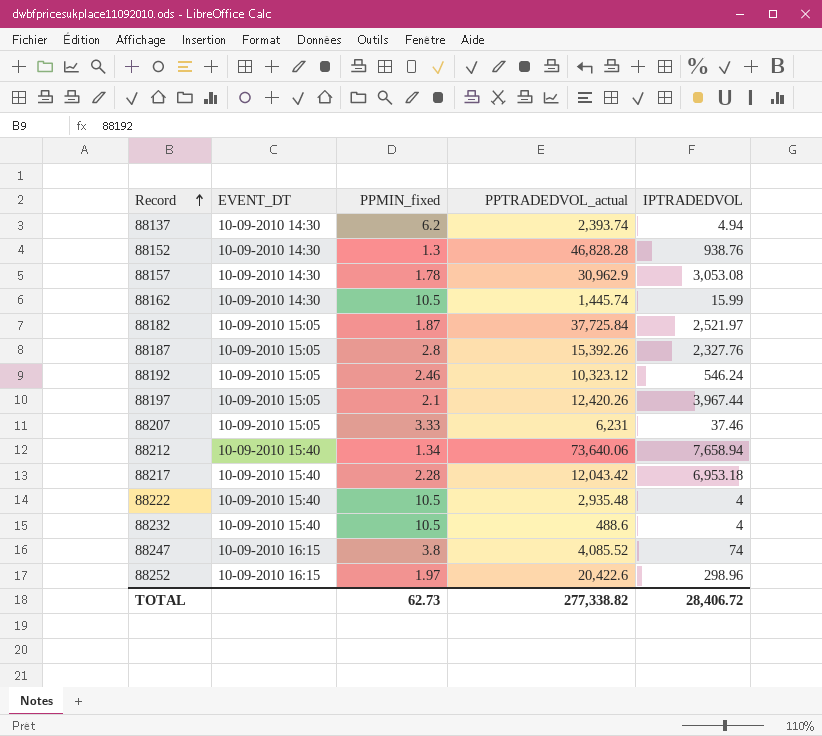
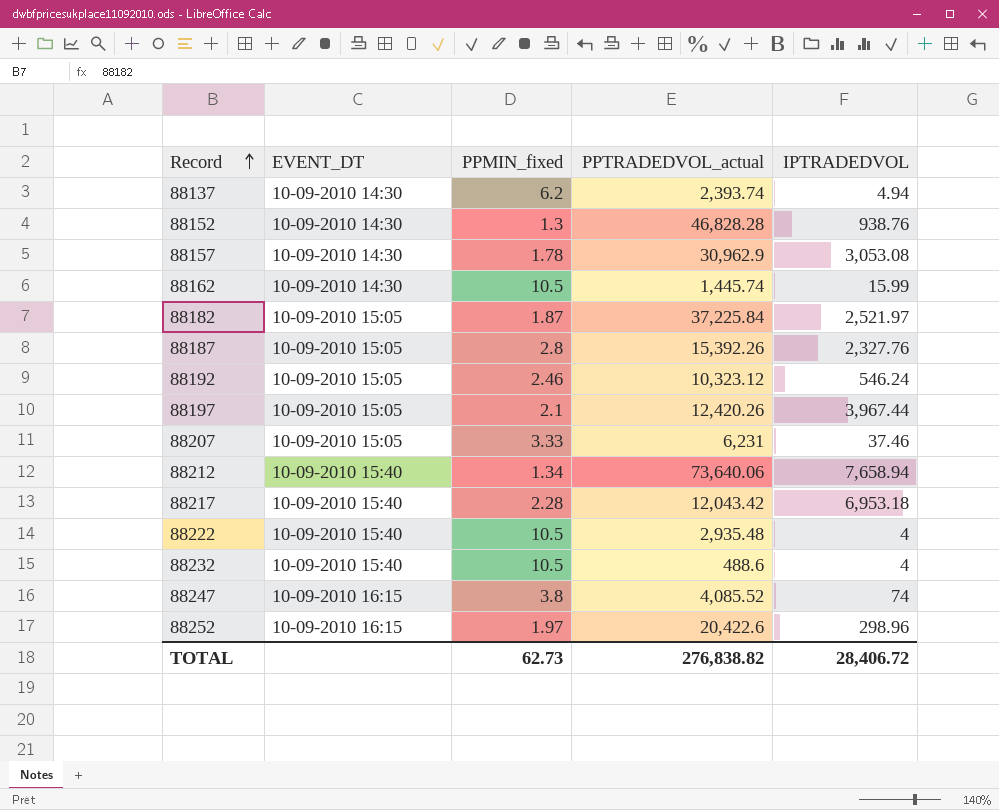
88182 | PPTRADEDVOL_actual: 37,725.84 -> 37,225.84
TOTAL | PPTRADEDVOL_actual: 277,338.82 -> 276,838.82

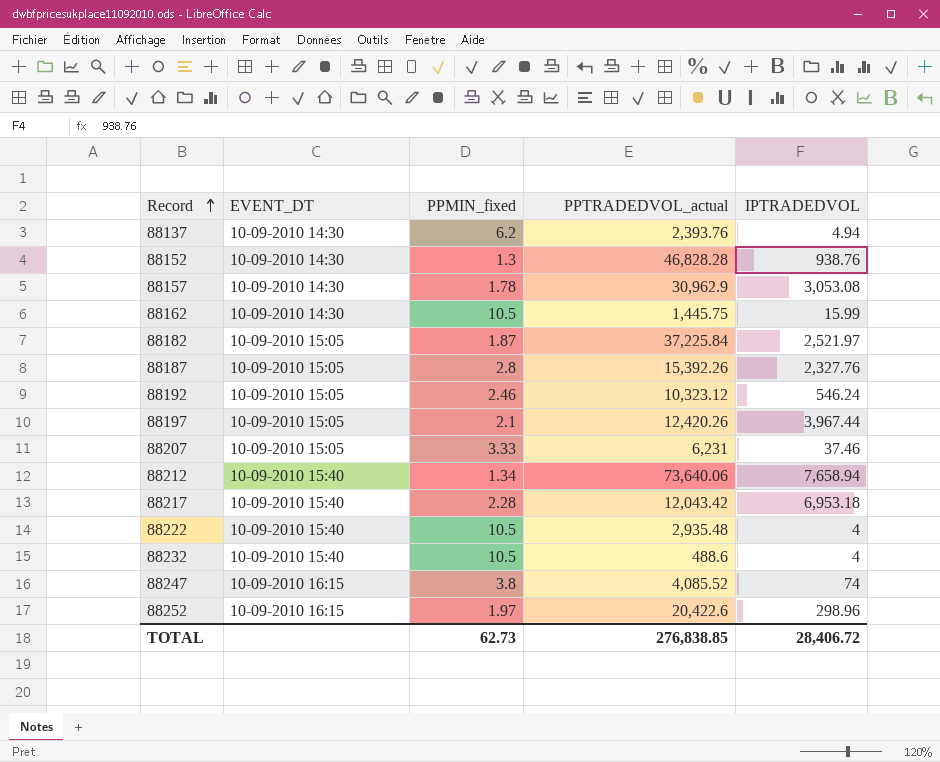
88137 | PPTRADEDVOL_actual: 2,393.74 -> 2,393.76
88162 | PPTRADEDVOL_actual: 1,445.74 -> 1,445.75
TOTAL | PPTRADEDVOL_actual: 276,838.82 -> 276,838.85

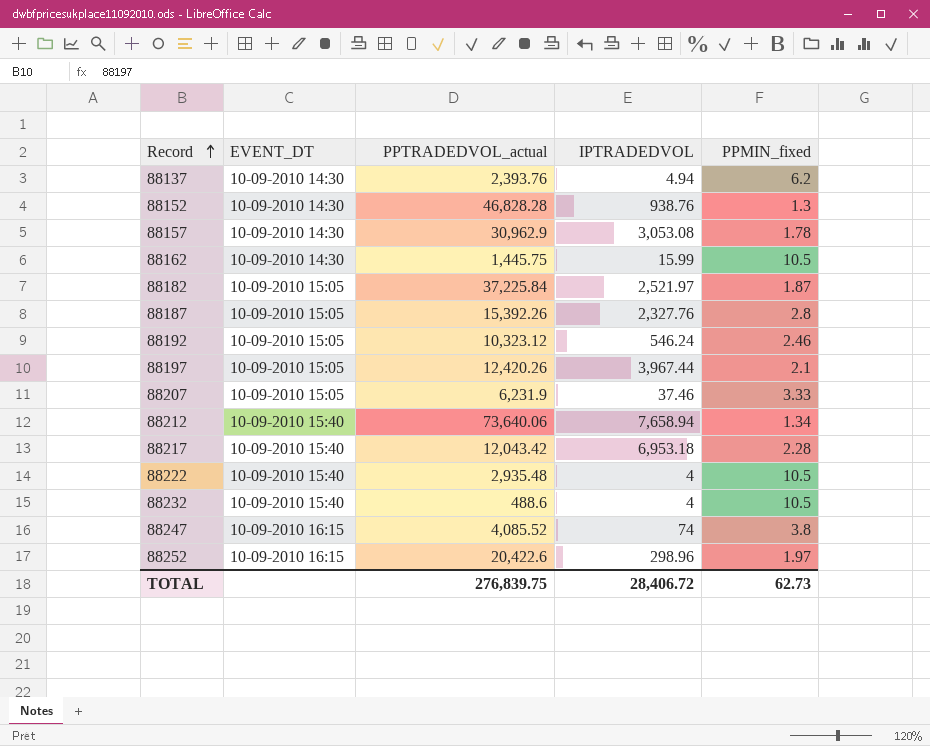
column PPMIN_fixed | position: 3 -> 5
88207 | PPTRADEDVOL_actual: 6,231 -> 6,231.9
TOTAL | PPTRADEDVOL_actual: 276,838.85 -> 276,839.75

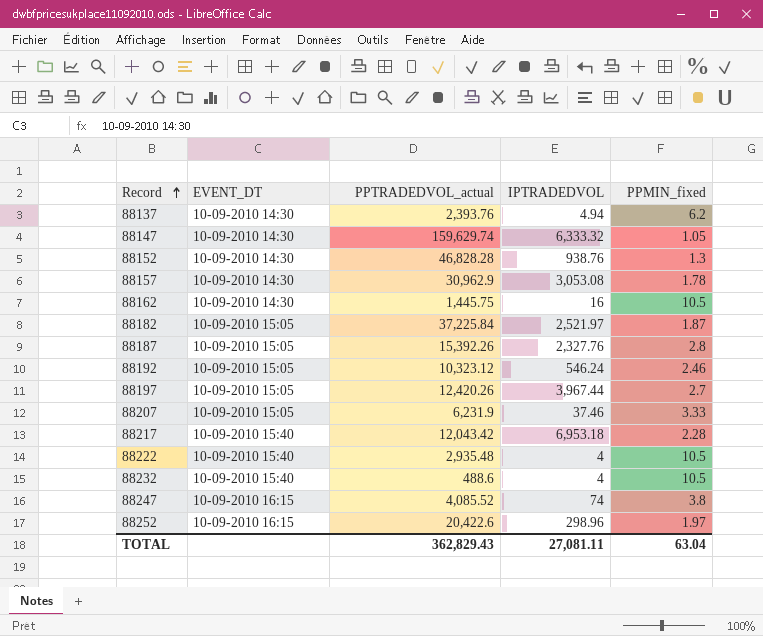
row 88212: 10-09-2010 15:40 | 73,640.06 | 7,658.94 | 1.34 -> none
row 88147: none -> 10-09-2010 14:30 | 159,629.74 | 6,333.32 | 1.05
88162 | IPTRADEDVOL: 15.99 -> 16
88197 | PPMIN_fixed: 2.1 -> 2.7
TOTAL | PPTRADEDVOL_actual: 276,839.75 -> 362,829.43
TOTAL | IPTRADEDVOL: 28,406.72 -> 27,081.11
TOTAL | PPMIN_fixed: 62.73 -> 63.04

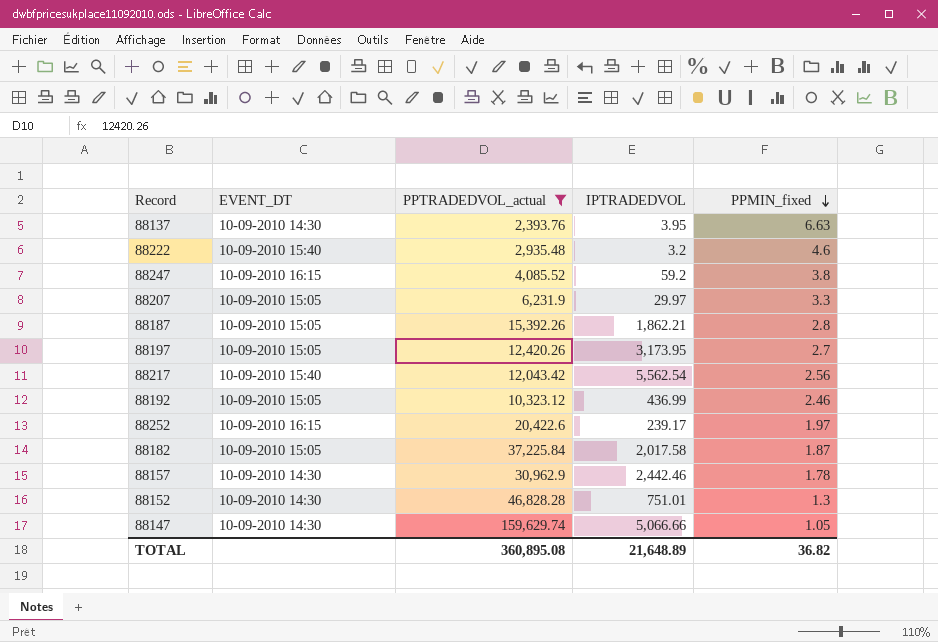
filter: none -> PPTRADEDVOL_actual >= 2,393.76
row order: Record ascending -> PPMIN_fixed descending
88137 | IPTRADEDVOL: 4.94 -> 3.95
88137 | PPMIN_fixed: 6.2 -> 6.63
88222 | IPTRADEDVOL: 4 -> 3.2
88222 | PPMIN_fixed: 10.5 -> 4.6
88247 | IPTRADEDVOL: 74 -> 59.2
88207 | IPTRADEDVOL: 37.46 -> 29.97
88207 | PPMIN_fixed: 3.33 -> 3.3
88187 | IPTRADEDVOL: 2,327.76 -> 1,862.21
88197 | IPTRADEDVOL: 3,967.44 -> 3,173.95
88217 | IPTRADEDVOL: 6,953.18 -> 5,562.54
88217 | PPMIN_fixed: 2.28 -> 2.56
88192 | IPTRADEDVOL: 546.24 -> 436.99
88252 | IPTRADEDVOL: 298.96 -> 239.17
88182 | IPTRADEDVOL: 2,521.97 -> 2,017.58
88157 | IPTRADEDVOL: 3,053.08 -> 2,442.46
88152 | IPTRADEDVOL: 938.76 -> 751.01
88147 | IPTRADEDVOL: 6,333.32 -> 5,066.66
TOTAL | PPTRADEDVOL_actual: 362,829.43 -> 360,895.08
TOTAL | IPTRADEDVOL: 27,081.11 -> 21,648.89
TOTAL | PPMIN_fixed: 63.04 -> 36.82

